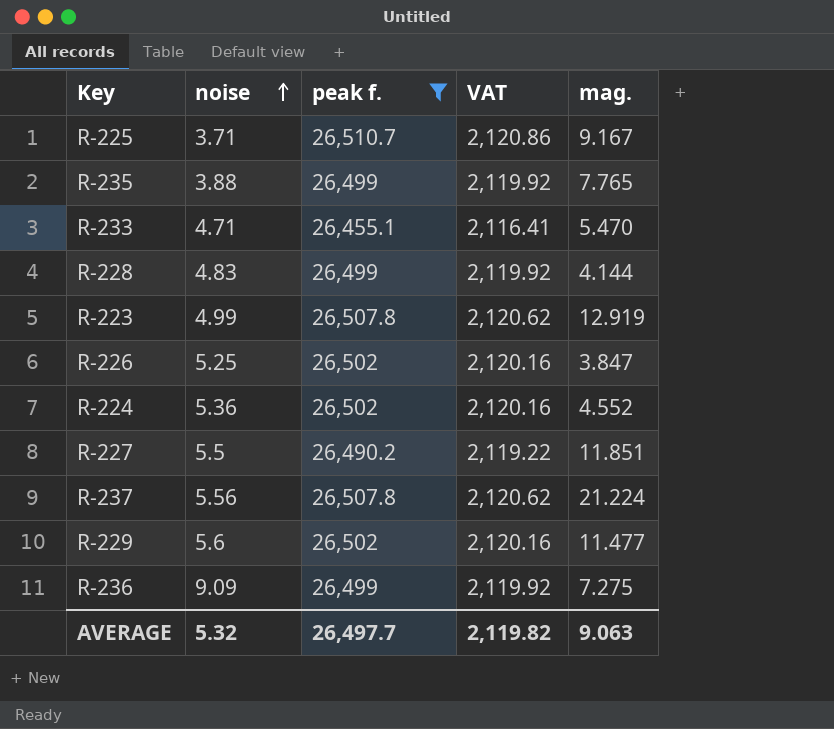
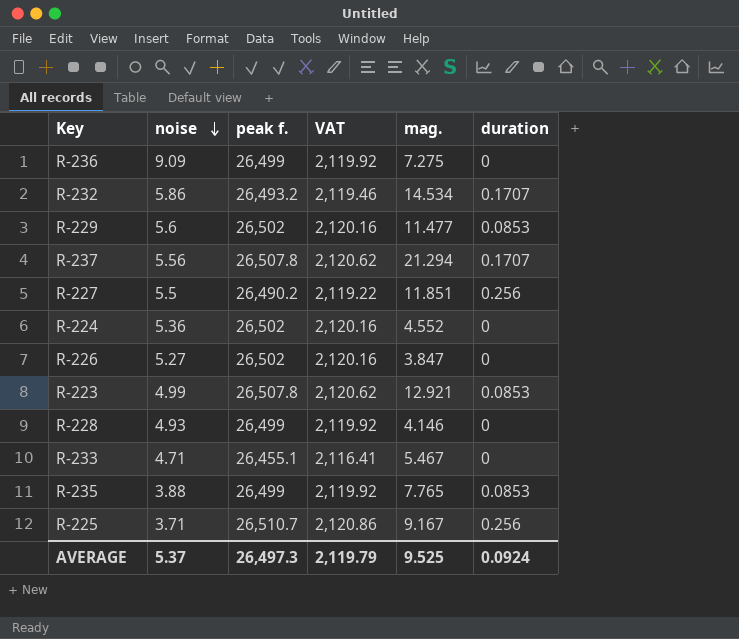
filter: peak f. != 26,493.2 -> none
row order: noise ascending -> noise descending
column duration | position: none -> 6
R-237 | mag.: 21.224 -> 21.294
R-226 | noise: 5.25 -> 5.27
R-223 | mag.: 12.919 -> 12.921
R-228 | noise: 4.83 -> 4.93
R-228 | mag.: 4.144 -> 4.146
R-233 | mag.: 5.470 -> 5.467
AVERAGE | noise: 5.32 -> 5.37
AVERAGE | peak f.: 26,497.7 -> 26,497.3
AVERAGE | VAT: 2,119.82 -> 2,119.79
AVERAGE | mag.: 9.063 -> 9.525

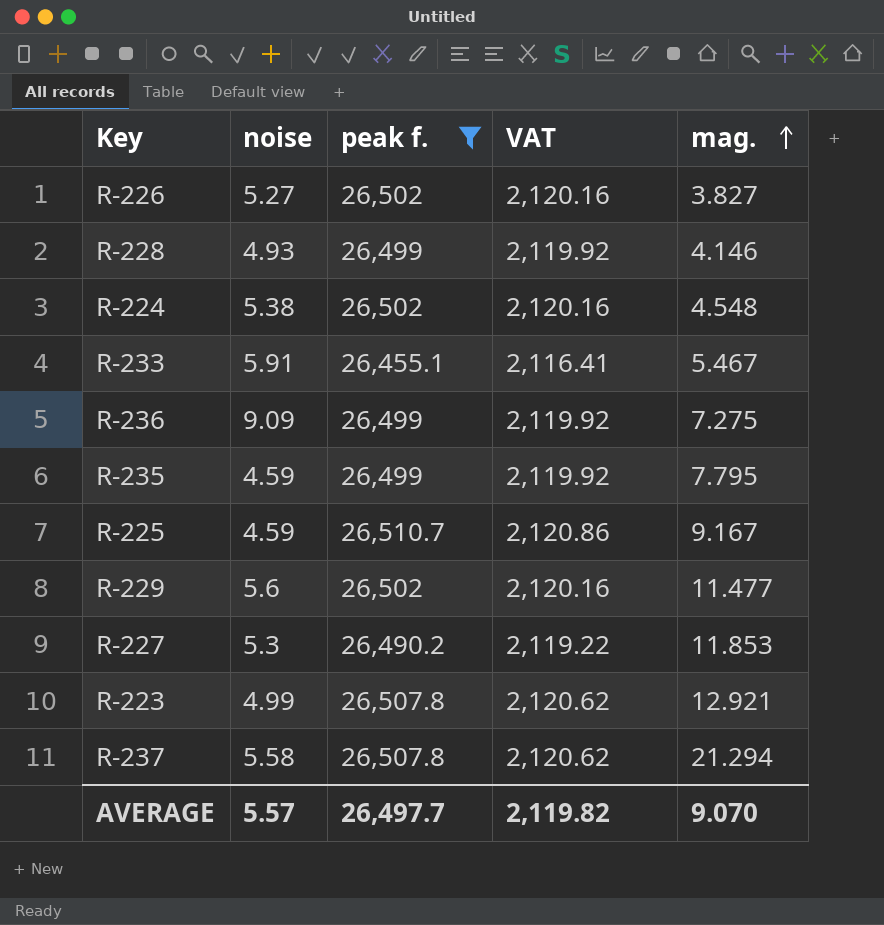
filter: none -> peak f. != 26,493.2
row order: noise descending -> mag. ascending
column duration | position: 6 -> none
R-226 | mag.: 3.847 -> 3.827
R-224 | noise: 5.36 -> 5.38
R-224 | mag.: 4.552 -> 4.548
R-233 | noise: 4.71 -> 5.91
R-235 | noise: 3.88 -> 4.59
R-235 | mag.: 7.765 -> 7.795
R-225 | noise: 3.71 -> 4.59
R-227 | noise: 5.5 -> 5.3
R-227 | mag.: 11.851 -> 11.853
R-237 | noise: 5.56 -> 5.58
AVERAGE | noise: 5.37 -> 5.57
AVERAGE | peak f.: 26,497.3 -> 26,497.7
AVERAGE | VAT: 2,119.79 -> 2,119.82
AVERAGE | mag.: 9.525 -> 9.070

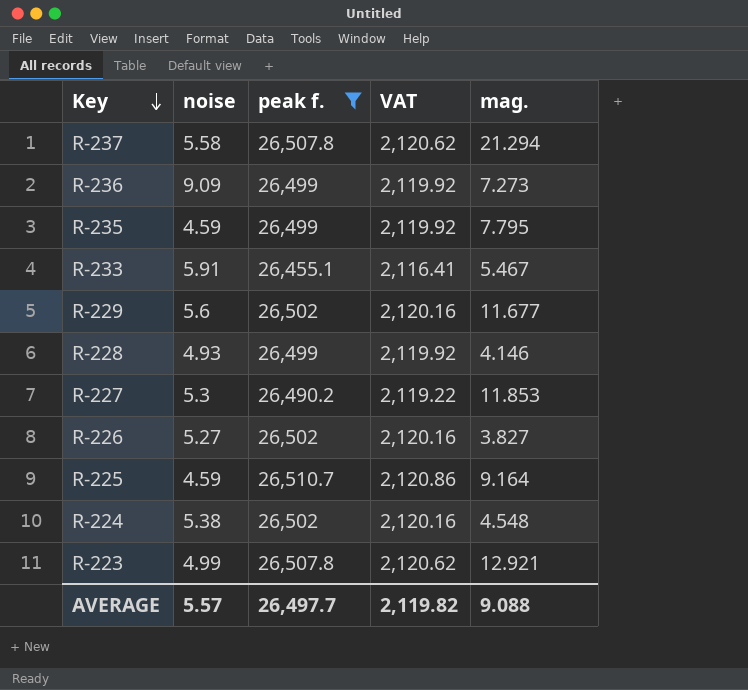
row order: mag. ascending -> Key descending
R-236 | mag.: 7.275 -> 7.273
R-229 | mag.: 11.477 -> 11.677
R-225 | mag.: 9.167 -> 9.164
AVERAGE | mag.: 9.070 -> 9.088

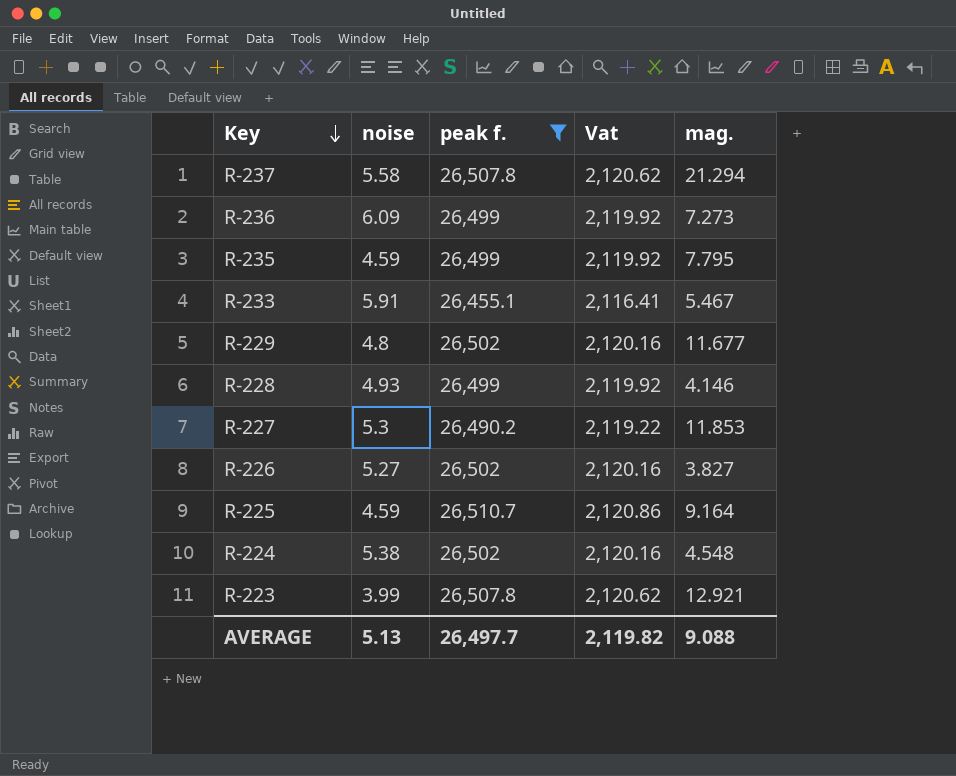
column name: VAT -> Vat
R-236 | noise: 9.09 -> 6.09
R-229 | noise: 5.6 -> 4.8
R-223 | noise: 4.99 -> 3.99
AVERAGE | noise: 5.57 -> 5.13

